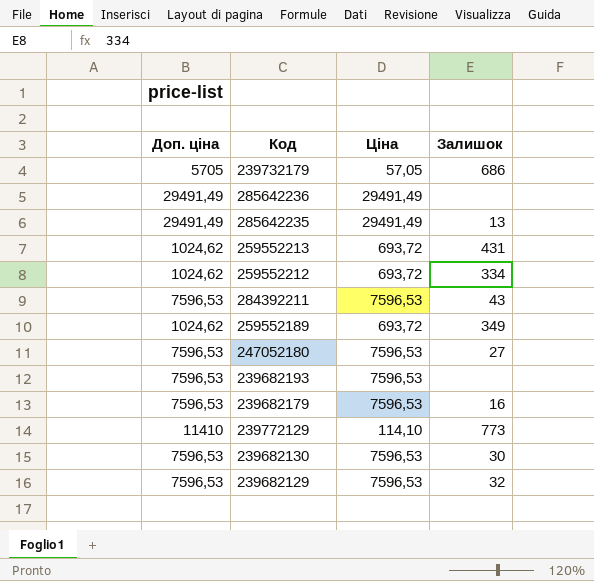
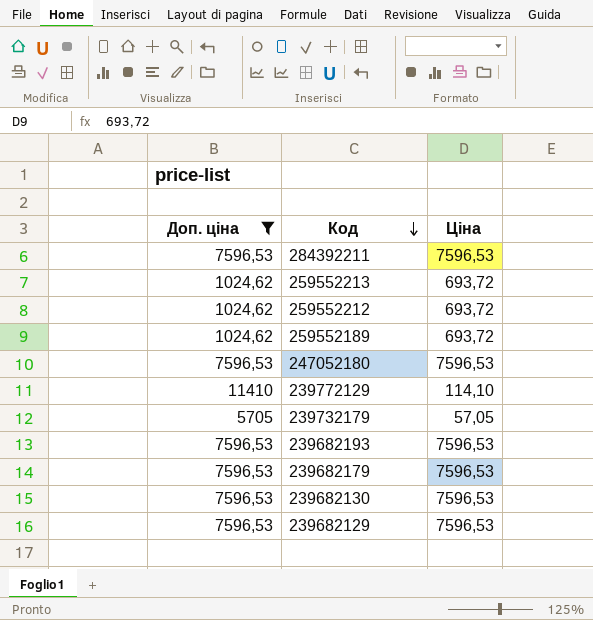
filter: none -> Доп. ціна != 29491,49
row order: none -> Код descending
column Залишок | position: 4 -> none

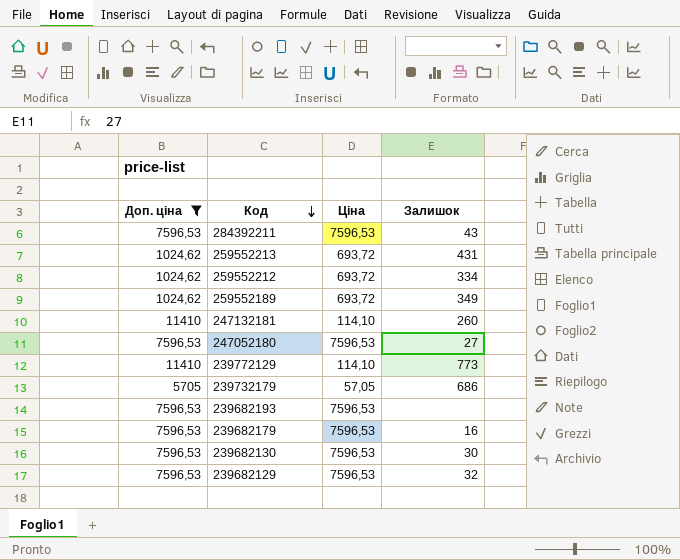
column Залишок | position: none -> 4
row 247132181: none -> 11410 | 114,10 | 260

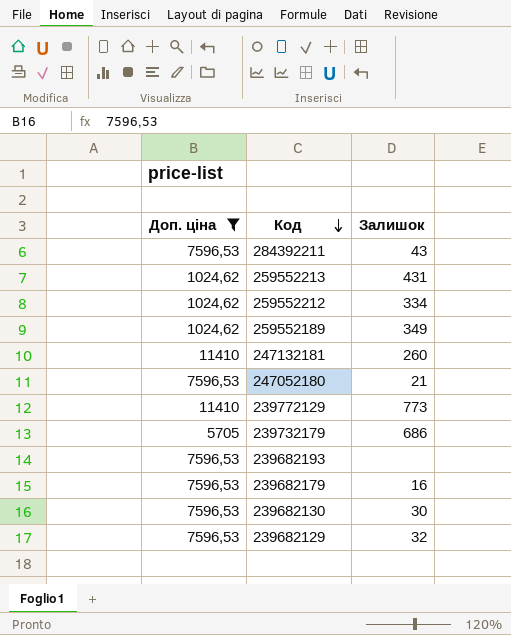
column Ціна | position: 3 -> none
247052180 | Залишок: 27 -> 21

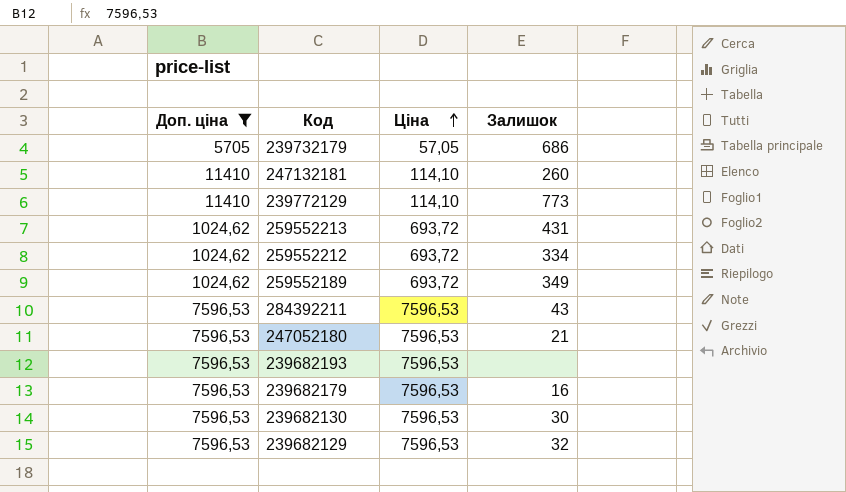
row order: Код descending -> Ціна ascending
column Ціна | position: none -> 3

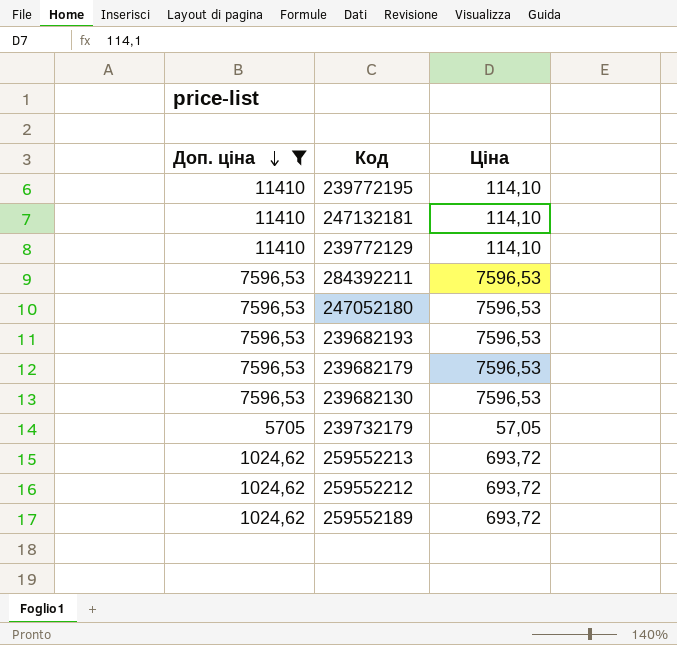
row order: Ціна ascending -> Доп. ціна descending
column Залишок | position: 4 -> none
row 239682129: 7596,53 | 7596,53 | 32 -> none
row 239772195: none -> 11410 | 114,10

